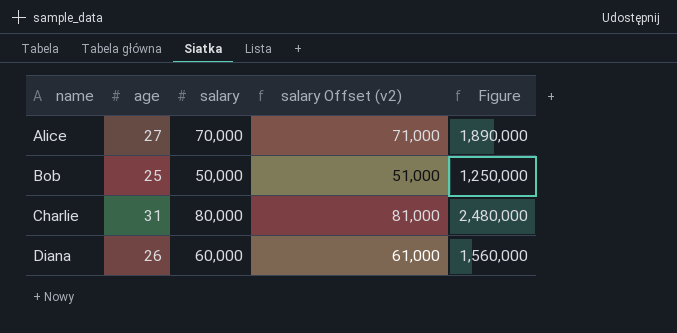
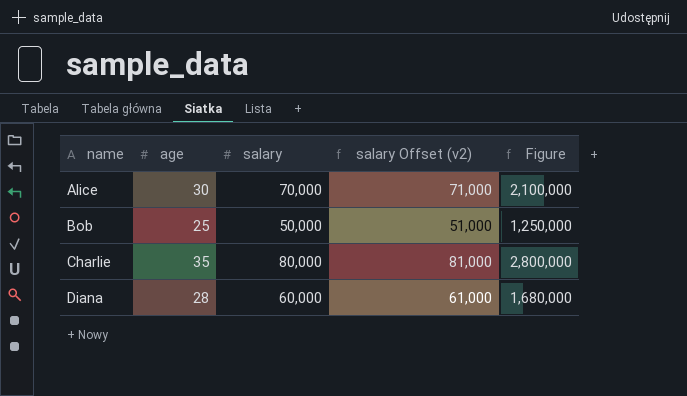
Alice | age: 27 -> 30
Alice | Figure: 1,890,000 -> 2,100,000
Charlie | age: 31 -> 35
Charlie | Figure: 2,480,000 -> 2,800,000
Diana | age: 26 -> 28
Diana | Figure: 1,560,000 -> 1,680,000

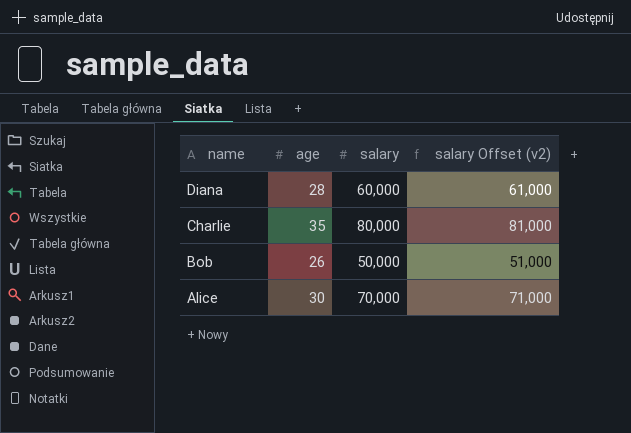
row order: name ascending -> name descending
column Figure | formula: [age] * [salary] -> none
Bob | age: 25 -> 26

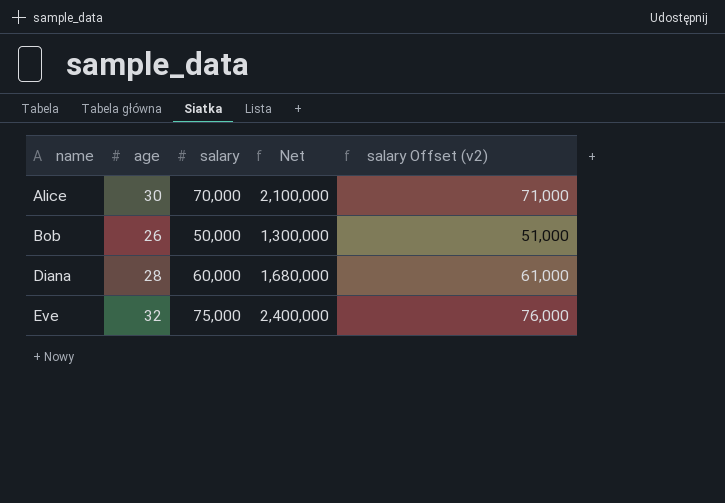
row order: name descending -> name ascending
column Net | formula: none -> [age] * [salary]
row Charlie: 35 | 80,000 | 81,000 -> none
row Eve: none -> 32 | 75,000 | 2,400,000 | 76,000

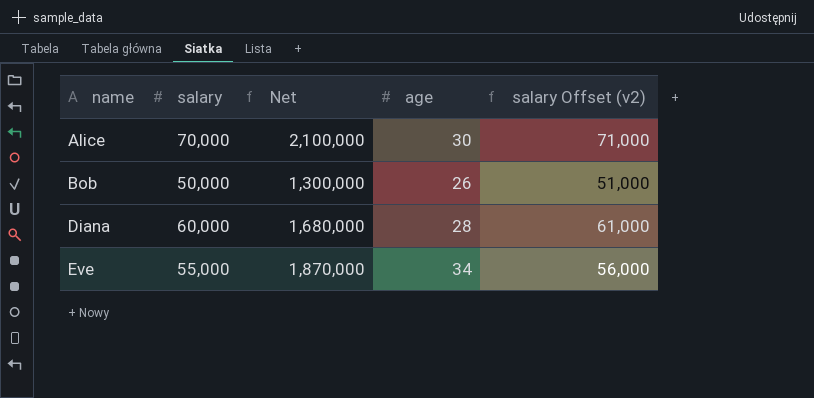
column age | position: 2 -> 4
Eve | salary: 75,000 -> 55,000
Eve | Net: 2,400,000 -> 1,870,000
Eve | age: 32 -> 34
Eve | salary Offset (v2): 76,000 -> 56,000

